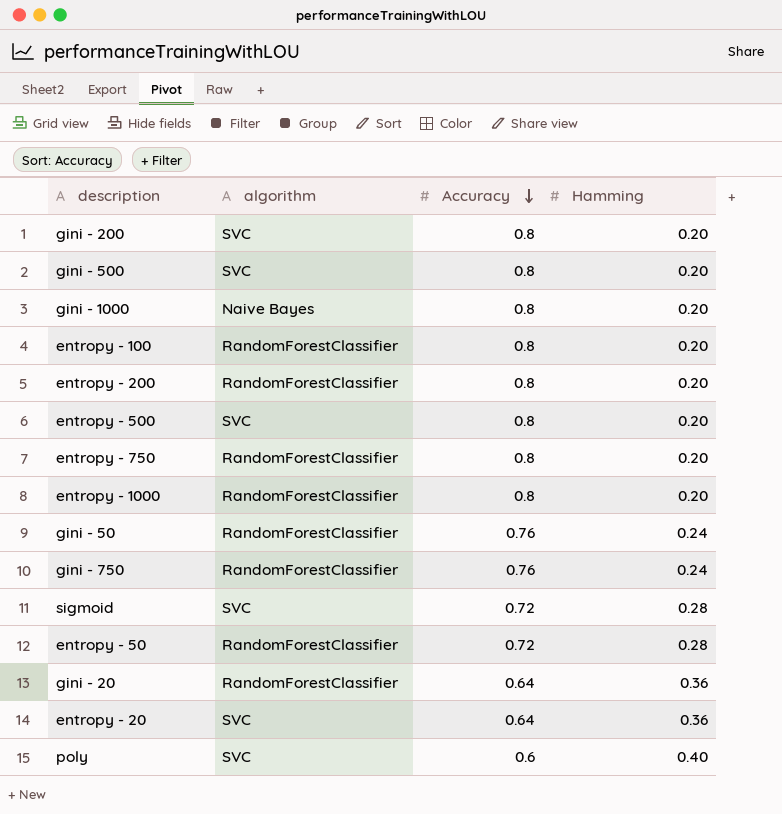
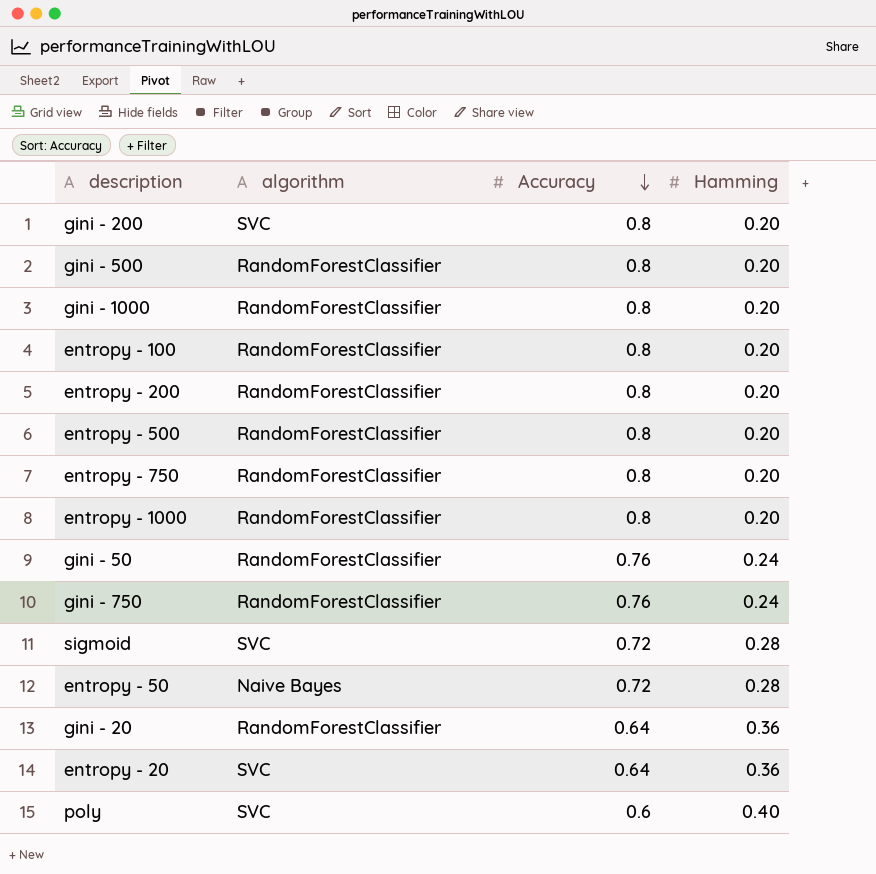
gini - 500 | algorithm: SVC -> RandomForestClassifier
gini - 1000 | algorithm: Naive Bayes -> RandomForestClassifier
entropy - 500 | algorithm: SVC -> RandomForestClassifier
entropy - 50 | algorithm: RandomForestClassifier -> Naive Bayes

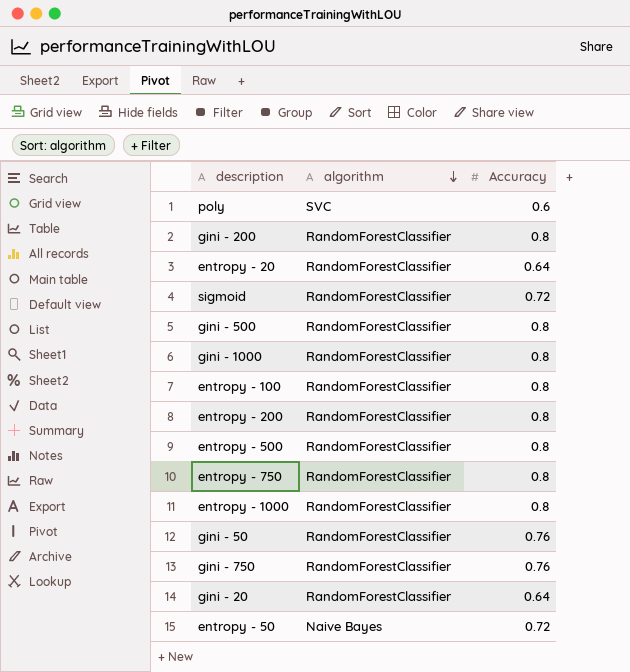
row order: Accuracy descending -> algorithm descending
column Hamming | position: 4 -> none
gini - 200 | algorithm: SVC -> RandomForestClassifier
entropy - 20 | algorithm: SVC -> RandomForestClassifier
sigmoid | algorithm: SVC -> RandomForestClassifier

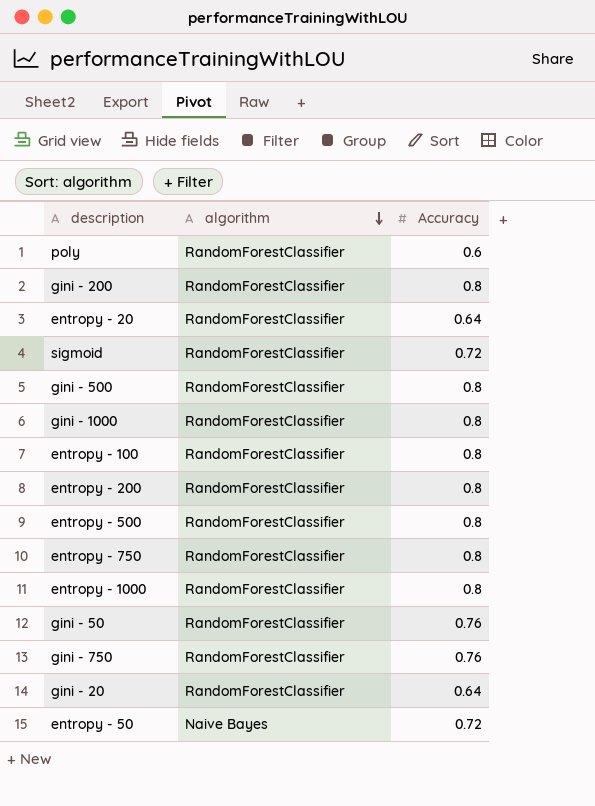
poly | algorithm: SVC -> RandomForestClassifier

